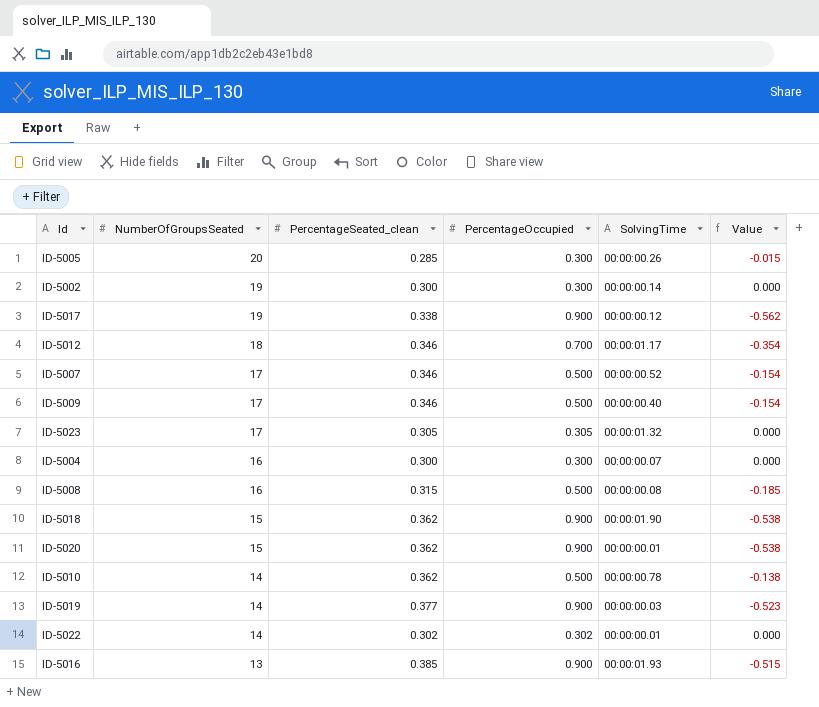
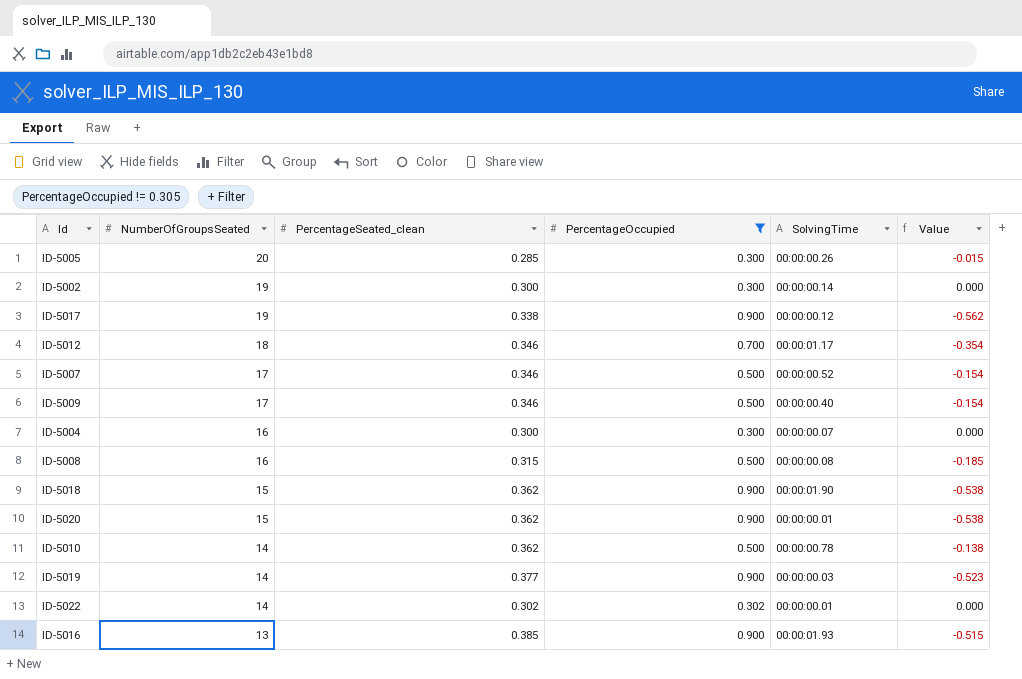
filter: none -> PercentageOccupied != 0.305

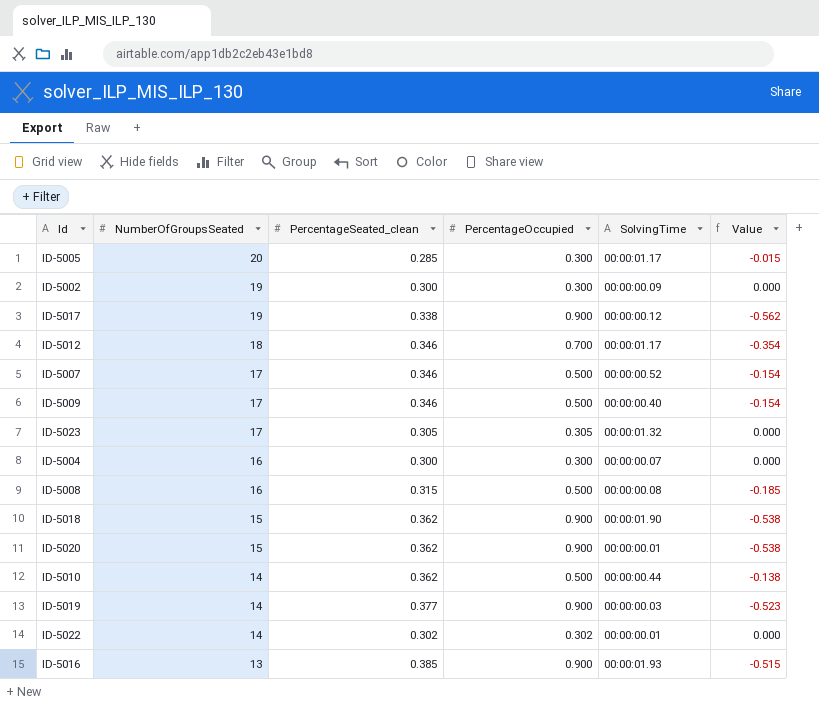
filter: PercentageOccupied != 0.305 -> none
ID-5005 | SolvingTime: 00:00:00.26 -> 00:00:01.17
ID-5002 | SolvingTime: 00:00:00.14 -> 00:00:00.09
ID-5010 | SolvingTime: 00:00:00.78 -> 00:00:00.44

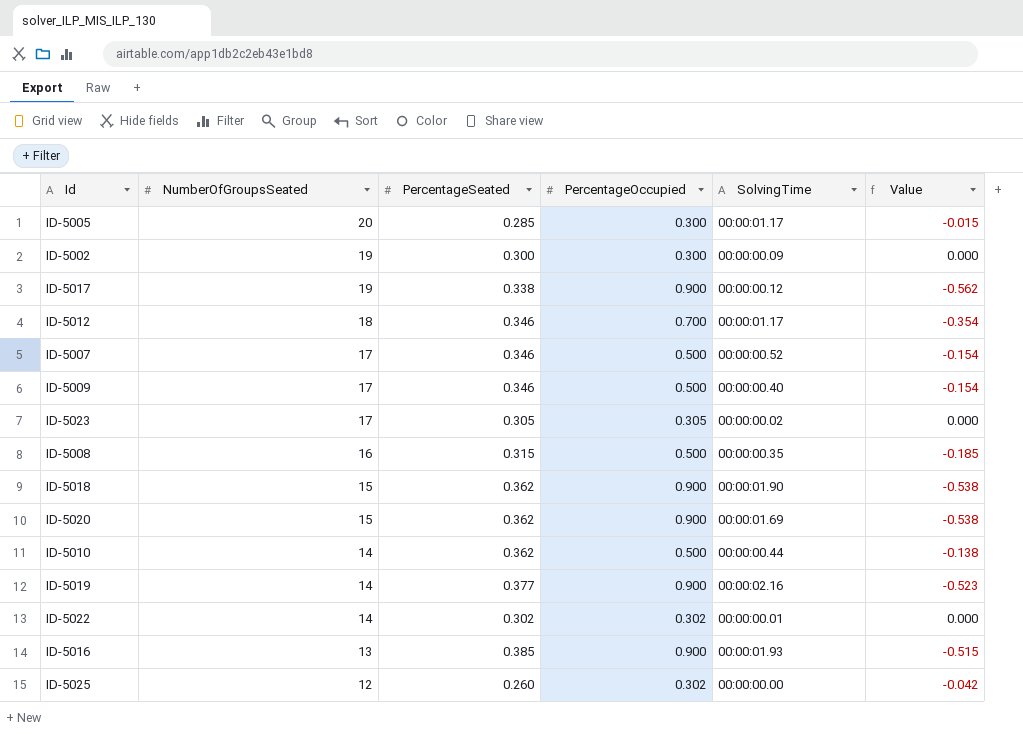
column name: PercentageSeated_clean -> PercentageSeated
row ID-5004: 16 | 0.300 | 0.300 | 00:00:00.07 | 0.000 -> none
ID-5023 | SolvingTime: 00:00:01.32 -> 00:00:00.02
ID-5008 | SolvingTime: 00:00:00.08 -> 00:00:00.35
ID-5020 | SolvingTime: 00:00:00.01 -> 00:00:01.69
ID-5019 | SolvingTime: 00:00:00.03 -> 00:00:02.16
row ID-5025: none -> 12 | 0.260 | 0.302 | 00:00:00.00 | -0.042

